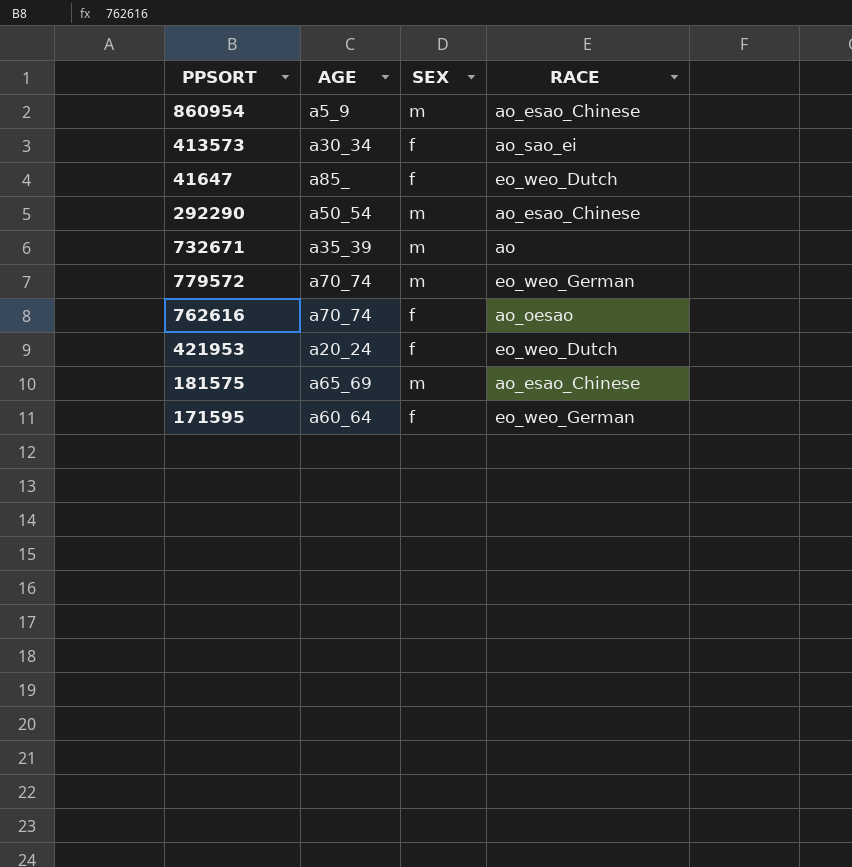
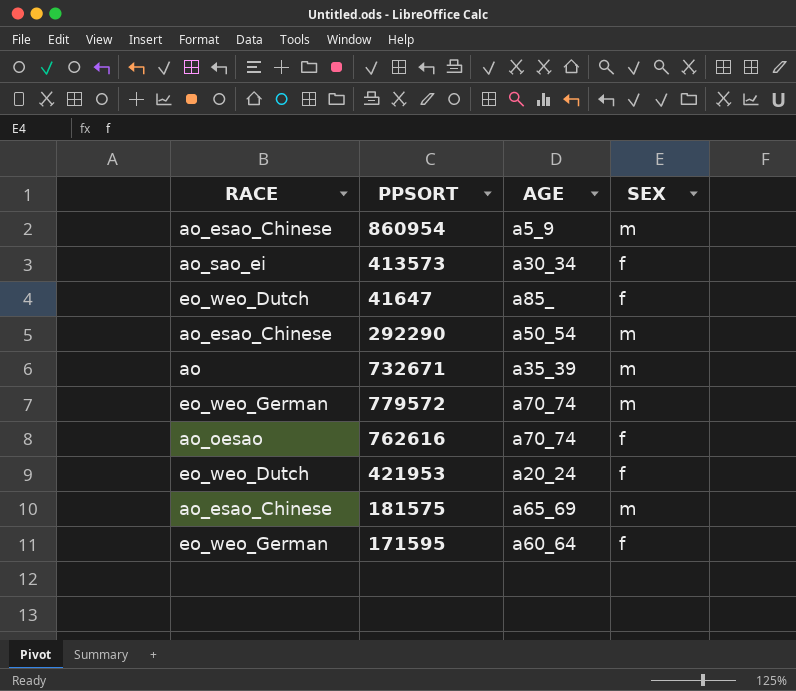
column RACE | position: 4 -> 1

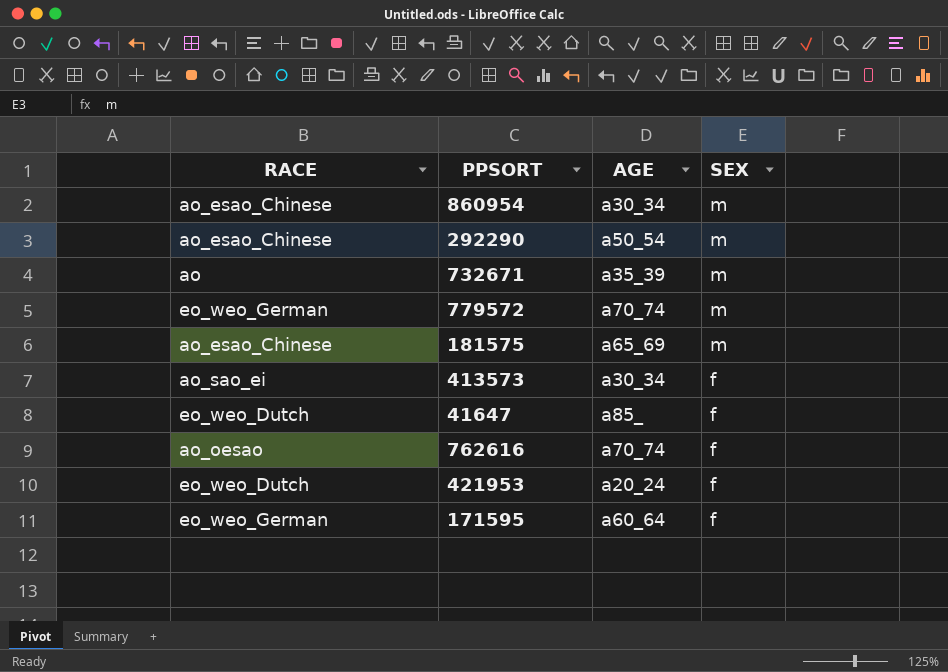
row order: none -> SEX descending
860954 | AGE: a5_9 -> a30_34

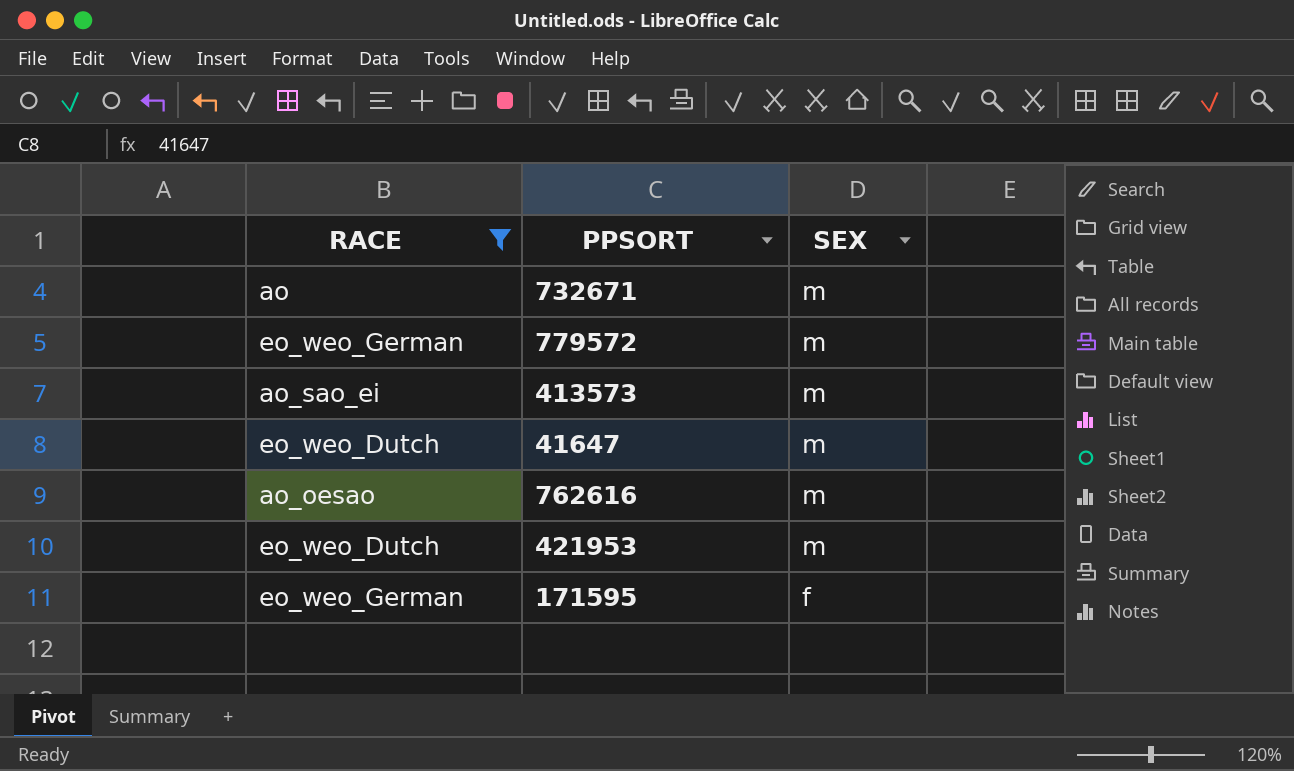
filter: none -> RACE != ao_esao_Chinese
column AGE | position: 3 -> none
413573 | SEX: f -> m
41647 | SEX: f -> m
762616 | SEX: f -> m
421953 | SEX: f -> m

